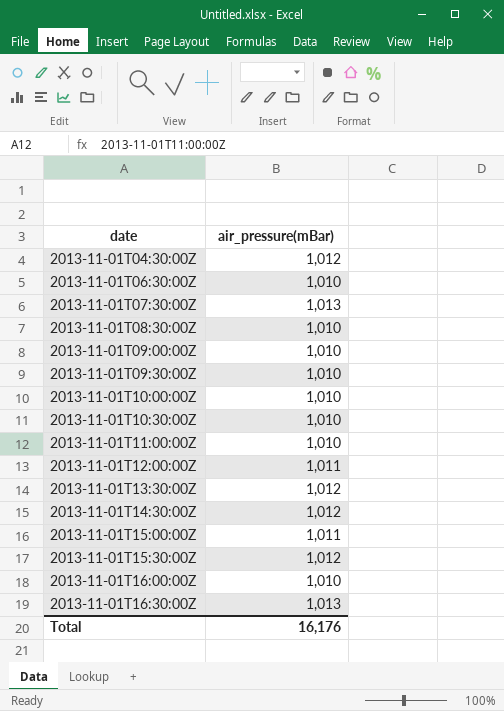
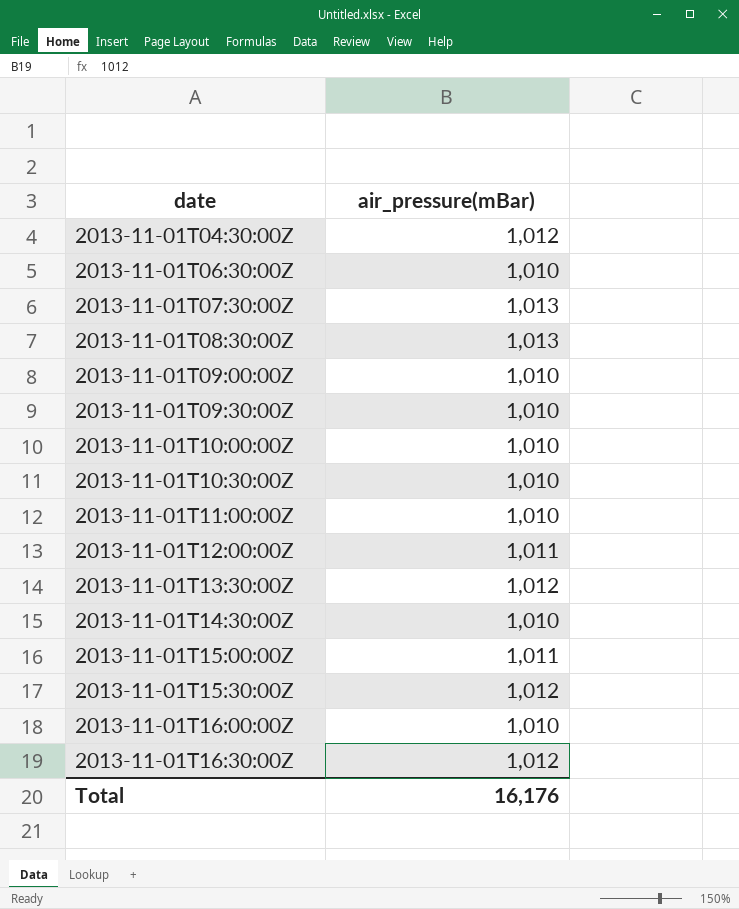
2013-11-01T08:30:00Z | air_pressure(mBar): 1,010 -> 1,013
2013-11-01T14:30:00Z | air_pressure(mBar): 1,012 -> 1,010
2013-11-01T16:30:00Z | air_pressure(mBar): 1,013 -> 1,012

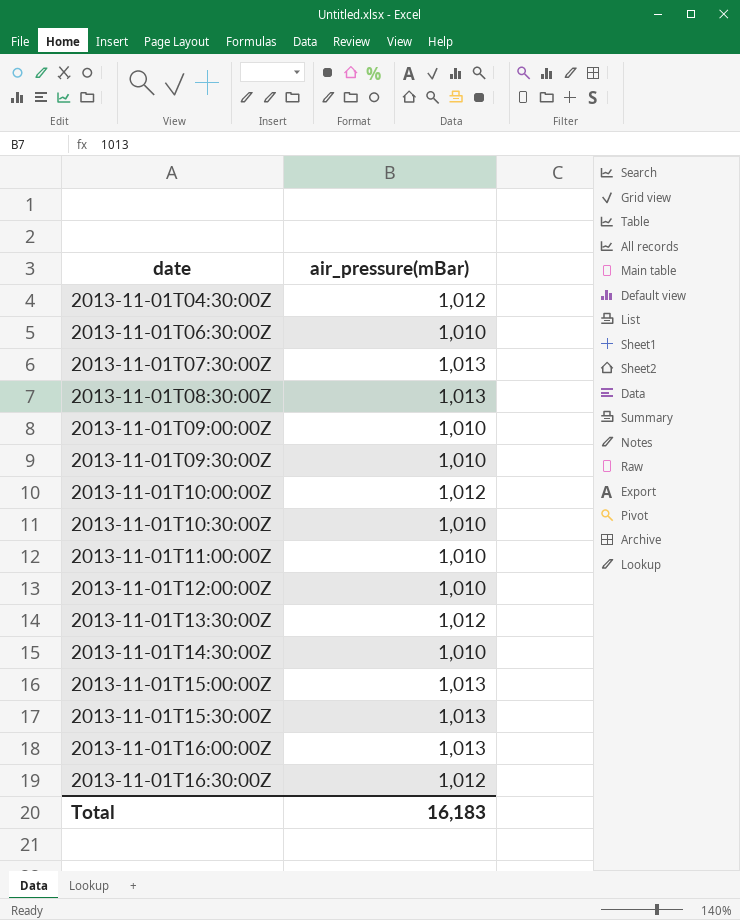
2013-11-01T10:00:00Z | air_pressure(mBar): 1,010 -> 1,012
2013-11-01T12:00:00Z | air_pressure(mBar): 1,011 -> 1,010
2013-11-01T15:00:00Z | air_pressure(mBar): 1,011 -> 1,013
2013-11-01T15:30:00Z | air_pressure(mBar): 1,012 -> 1,013
2013-11-01T16:00:00Z | air_pressure(mBar): 1,010 -> 1,013
Total | air_pressure(mBar): 16,176 -> 16,183

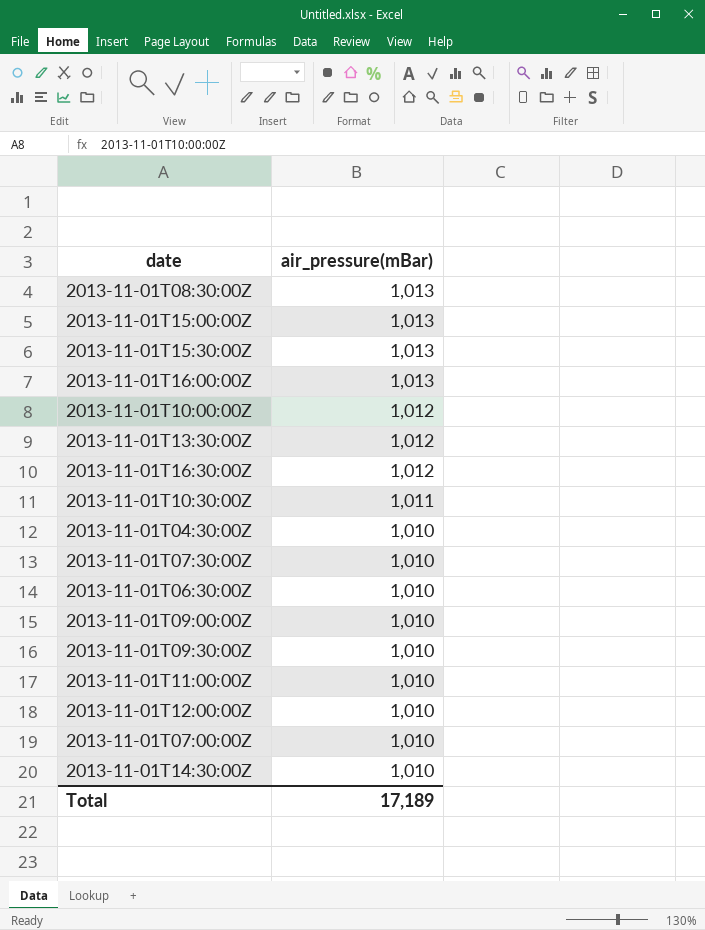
row order: date ascending -> air_pressure(mBar) descending
2013-11-01T10:30:00Z | air_pressure(mBar): 1,010 -> 1,011
2013-11-01T04:30:00Z | air_pressure(mBar): 1,012 -> 1,010
2013-11-01T07:30:00Z | air_pressure(mBar): 1,013 -> 1,010
row 2013-11-01T07:00:00Z: none -> 1,010
Total | air_pressure(mBar): 16,183 -> 17,189

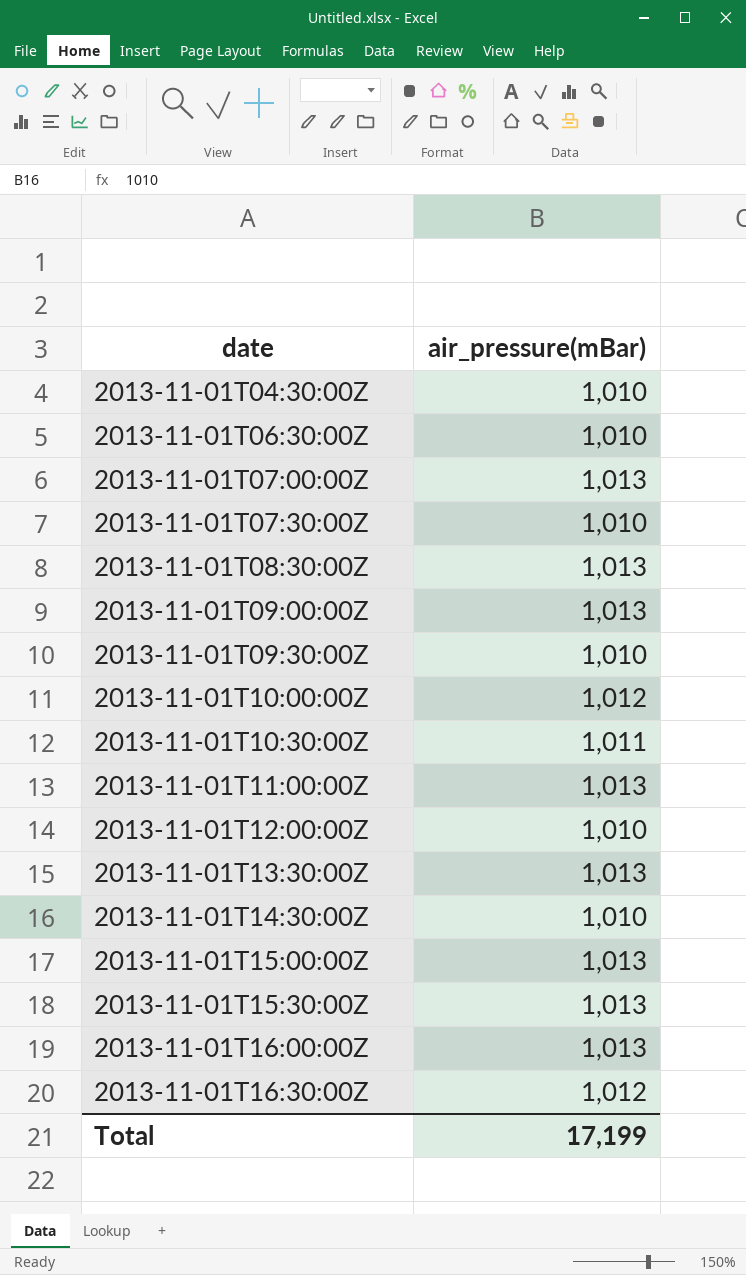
row order: air_pressure(mBar) descending -> date ascending
2013-11-01T07:00:00Z | air_pressure(mBar): 1,010 -> 1,013
2013-11-01T09:00:00Z | air_pressure(mBar): 1,010 -> 1,013
2013-11-01T11:00:00Z | air_pressure(mBar): 1,010 -> 1,013
2013-11-01T13:30:00Z | air_pressure(mBar): 1,012 -> 1,013
Total | air_pressure(mBar): 17,189 -> 17,199

